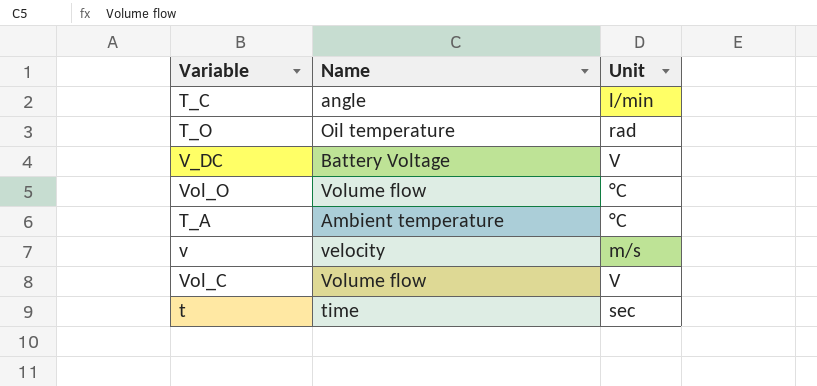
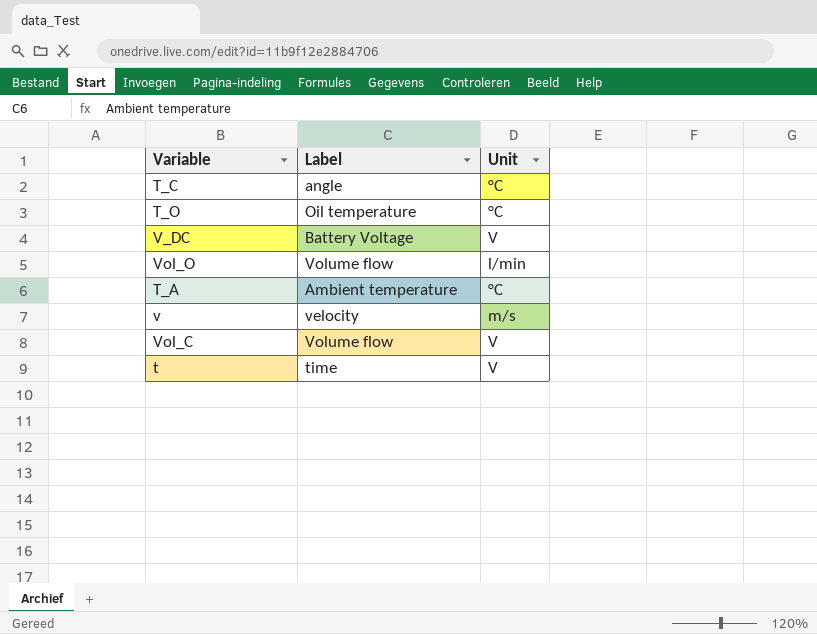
column name: Name -> Label
T_C | Unit: l/min -> °C
T_O | Unit: rad -> °C
Vol_O | Unit: °C -> l/min
t | Unit: sec -> V

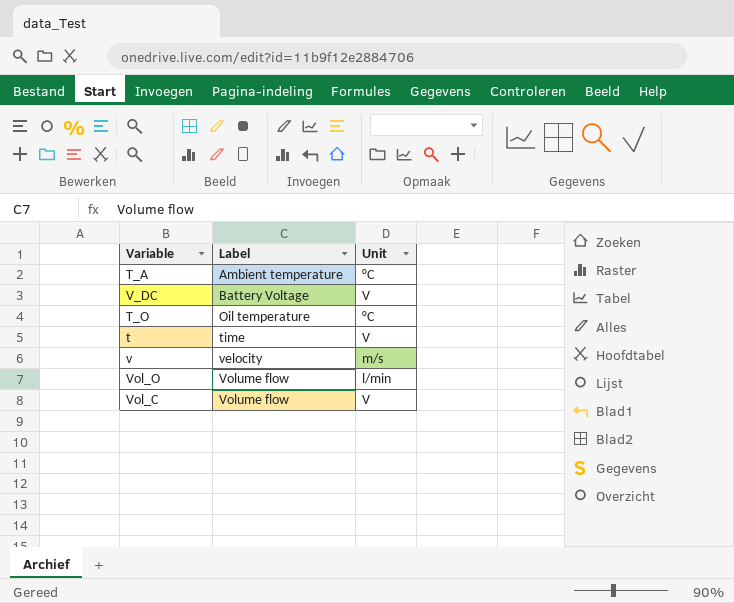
row order: none -> Label ascending
row T_C: angle | °C -> none

